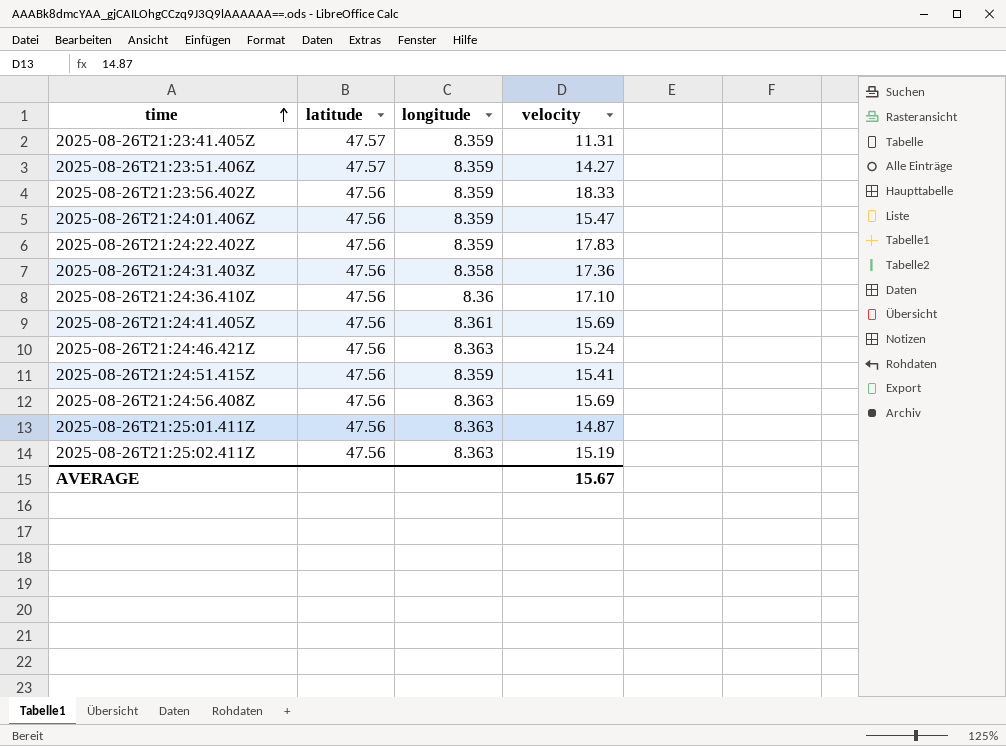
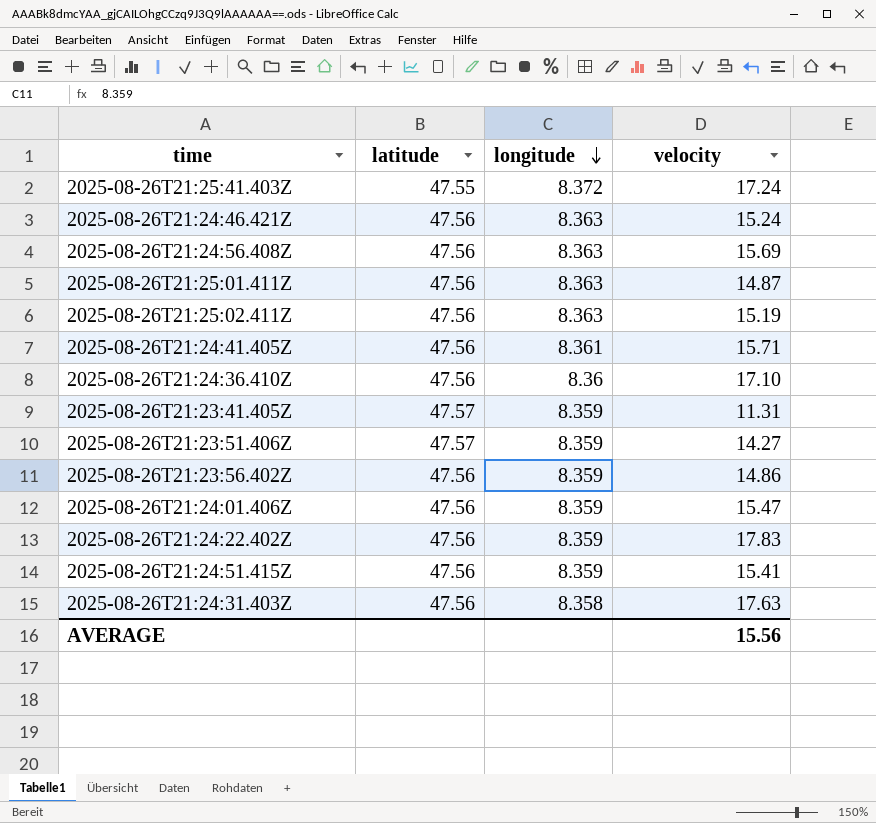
row order: time ascending -> longitude descending
row 2025-08-26T21:25:41.403Z: none -> 47.55 | 8.372 | 17.24
2025-08-26T21:24:41.405Z | velocity: 15.69 -> 15.71
2025-08-26T21:23:56.402Z | velocity: 18.33 -> 14.86
2025-08-26T21:24:31.403Z | velocity: 17.36 -> 17.63
AVERAGE | velocity: 15.67 -> 15.56

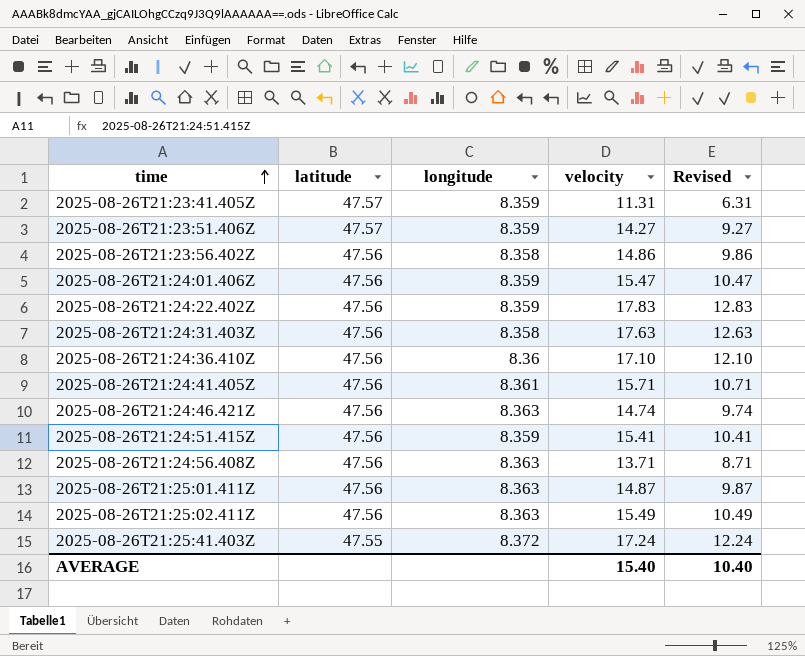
row order: longitude descending -> time ascending
column Revised | formula: none -> [velocity] - 5
2025-08-26T21:23:56.402Z | longitude: 8.359 -> 8.358
2025-08-26T21:24:46.421Z | velocity: 15.24 -> 14.74
2025-08-26T21:24:56.408Z | velocity: 15.69 -> 13.71
2025-08-26T21:25:02.411Z | velocity: 15.19 -> 15.49
AVERAGE | velocity: 15.56 -> 15.40

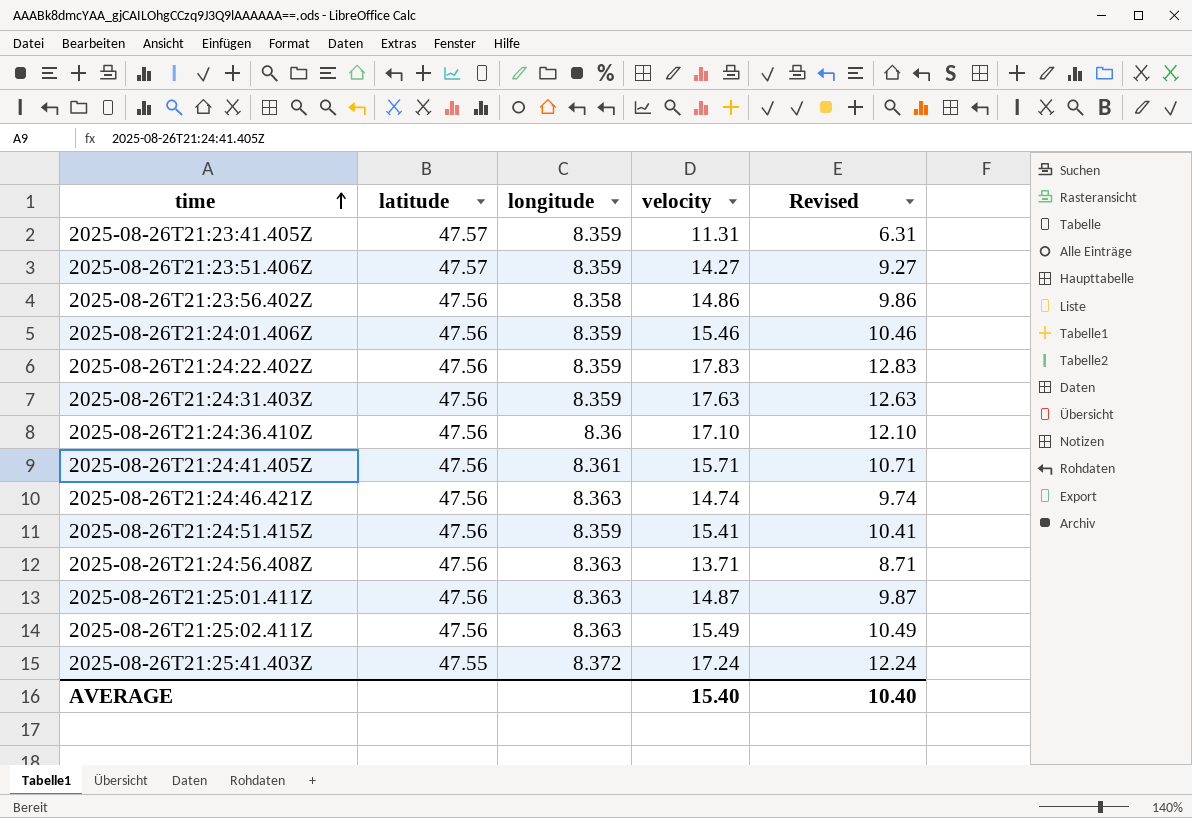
2025-08-26T21:24:01.406Z | velocity: 15.47 -> 15.46
2025-08-26T21:24:01.406Z | Revised: 10.47 -> 10.46
2025-08-26T21:24:31.403Z | longitude: 8.358 -> 8.359

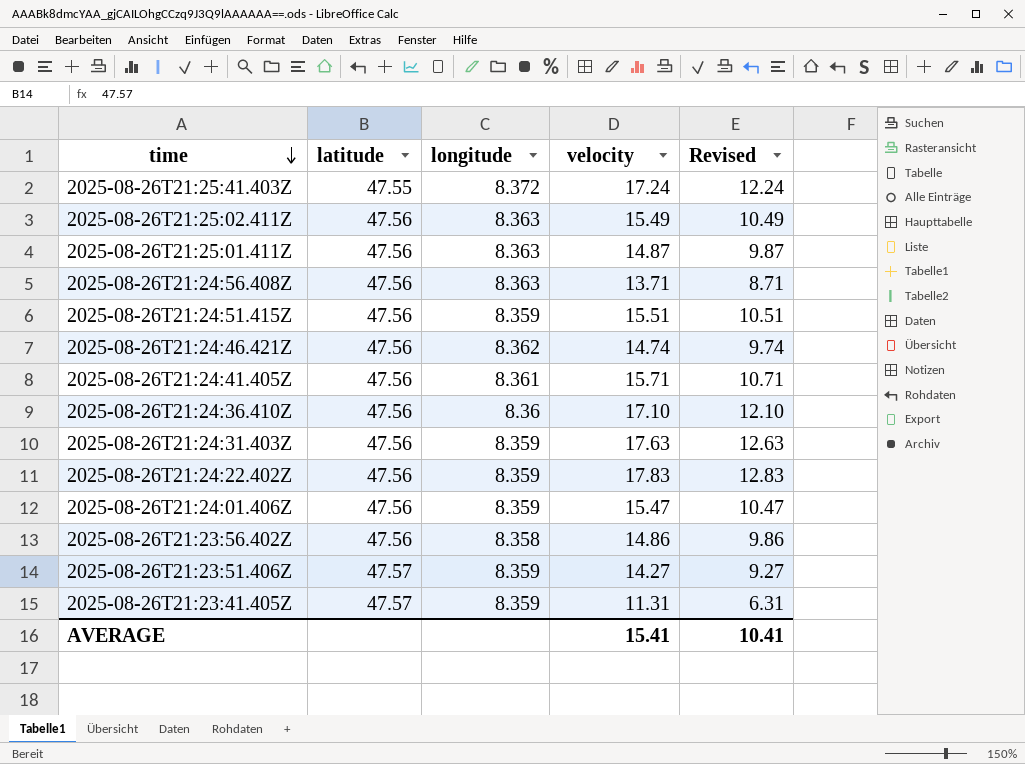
row order: time ascending -> time descending
2025-08-26T21:24:51.415Z | velocity: 15.41 -> 15.51
2025-08-26T21:24:51.415Z | Revised: 10.41 -> 10.51
2025-08-26T21:24:46.421Z | longitude: 8.363 -> 8.362
2025-08-26T21:24:01.406Z | velocity: 15.46 -> 15.47
2025-08-26T21:24:01.406Z | Revised: 10.46 -> 10.47
AVERAGE | velocity: 15.40 -> 15.41
AVERAGE | Revised: 10.40 -> 10.41

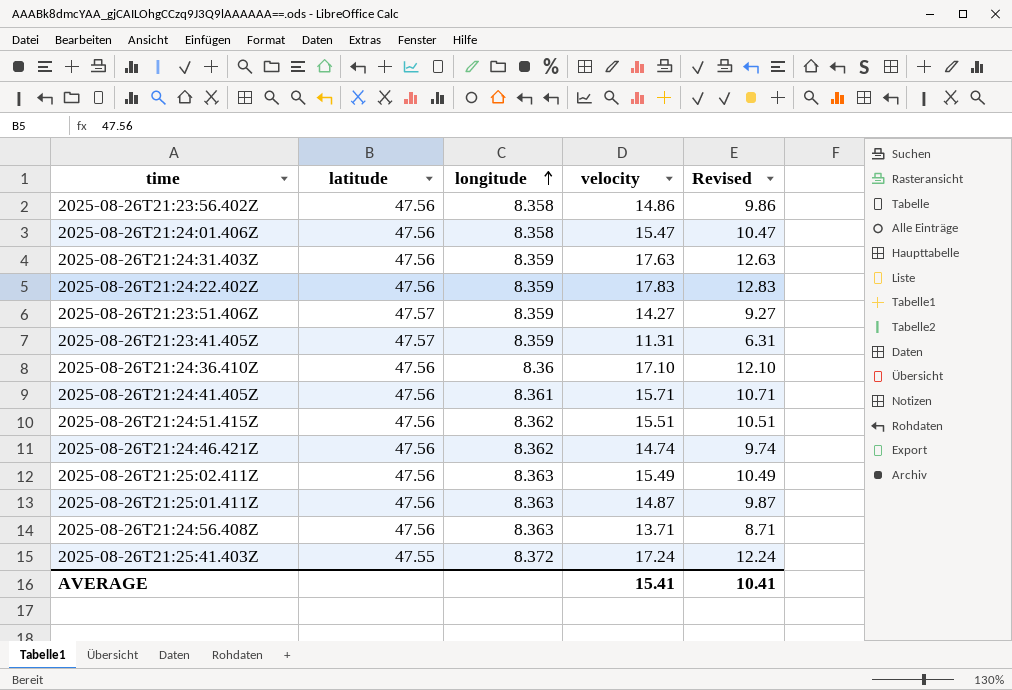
row order: time descending -> longitude ascending
2025-08-26T21:24:01.406Z | longitude: 8.359 -> 8.358
2025-08-26T21:24:51.415Z | longitude: 8.359 -> 8.362

